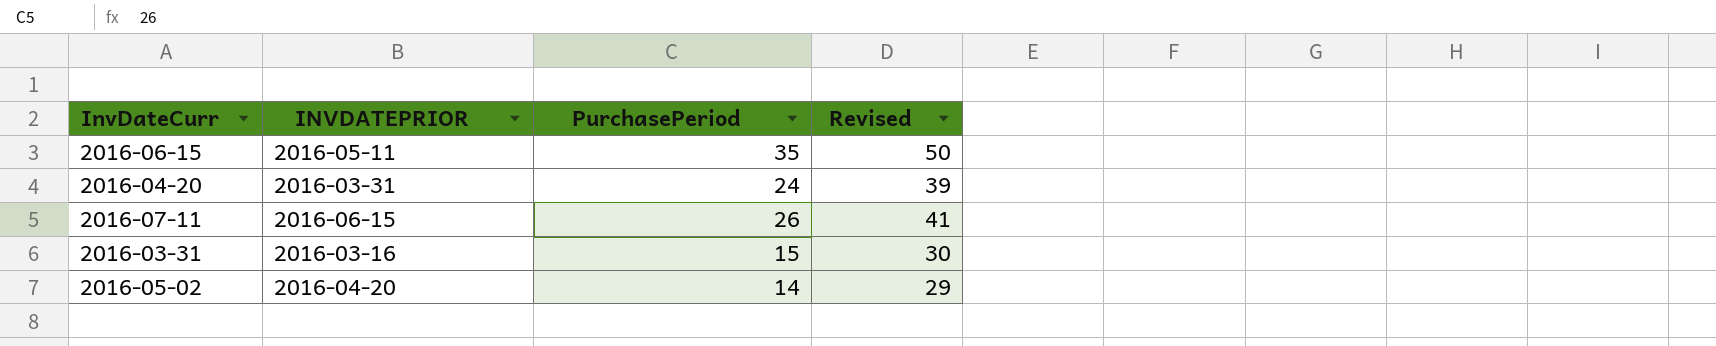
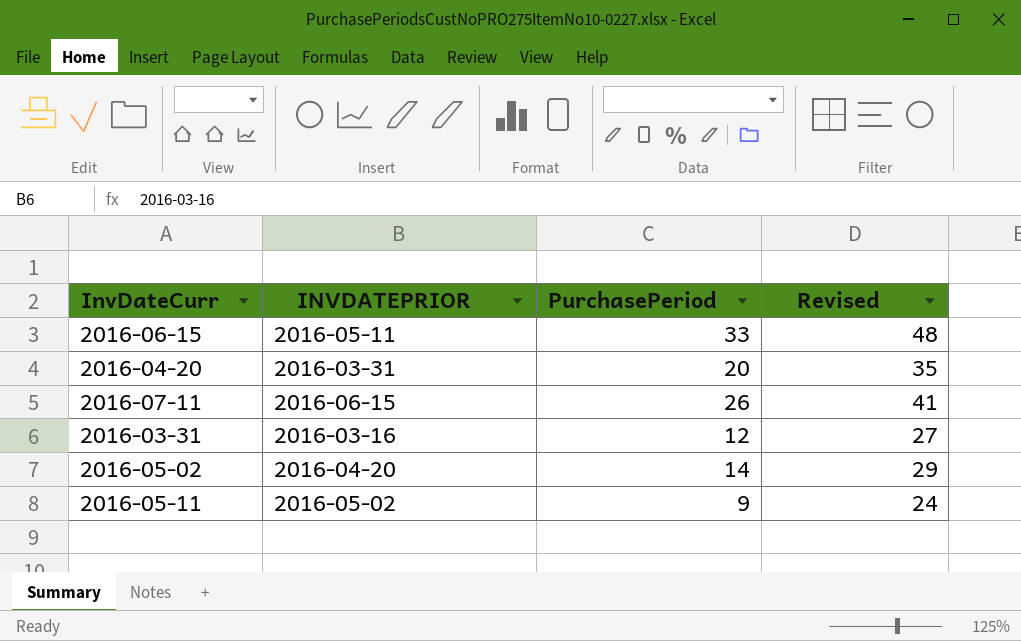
2016-06-15 | PurchasePeriod: 35 -> 33
2016-06-15 | Revised: 50 -> 48
2016-04-20 | PurchasePeriod: 24 -> 20
2016-04-20 | Revised: 39 -> 35
2016-03-31 | PurchasePeriod: 15 -> 12
2016-03-31 | Revised: 30 -> 27
row 2016-05-11: none -> 2016-05-02 | 9 | 24

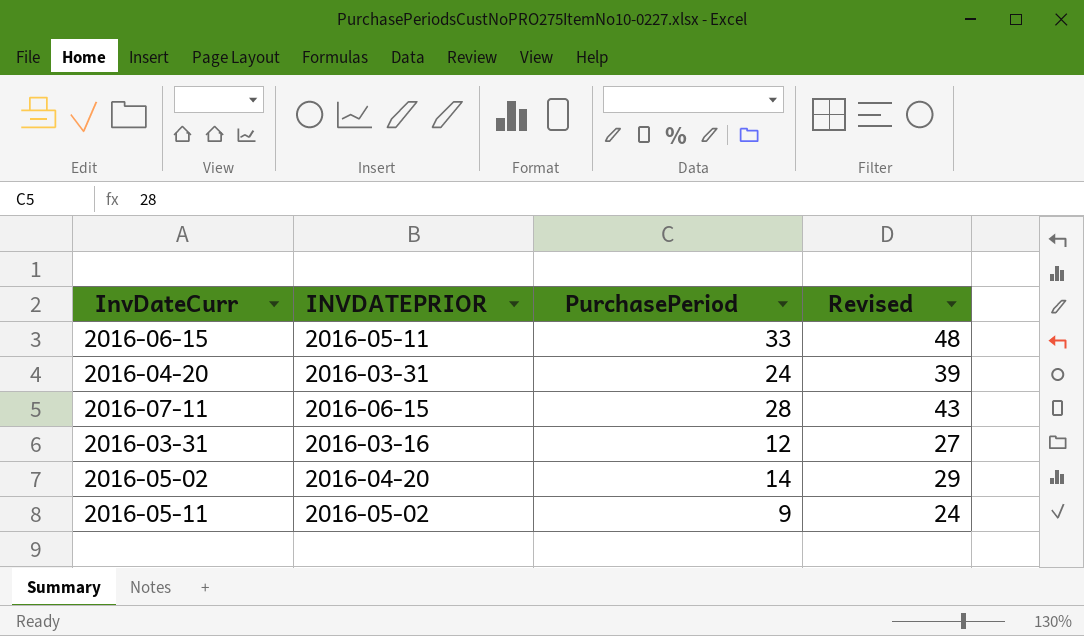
2016-04-20 | PurchasePeriod: 20 -> 24
2016-04-20 | Revised: 35 -> 39
2016-07-11 | PurchasePeriod: 26 -> 28
2016-07-11 | Revised: 41 -> 43

